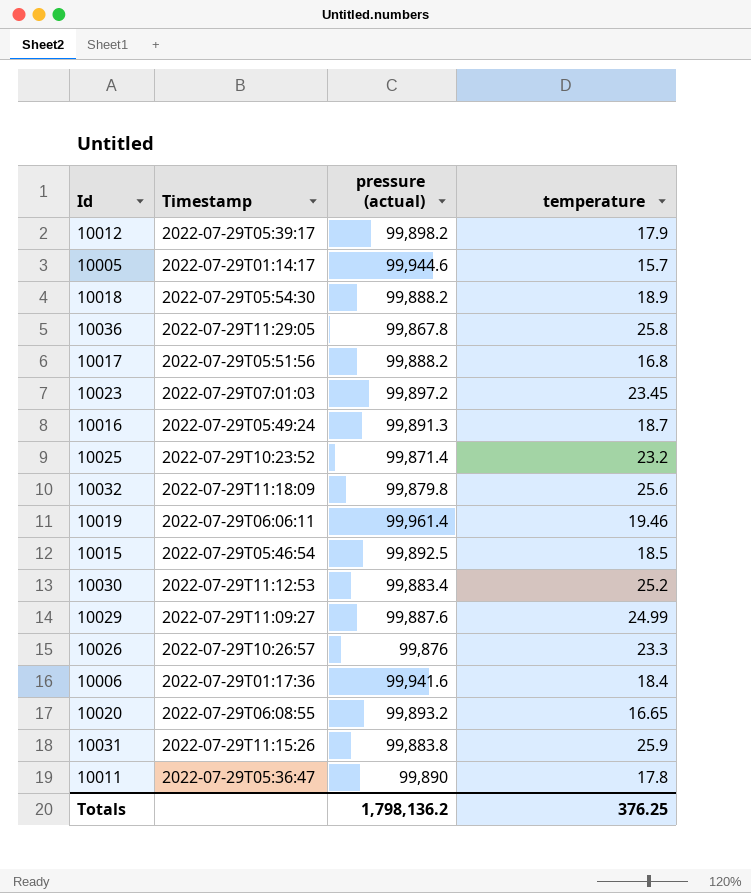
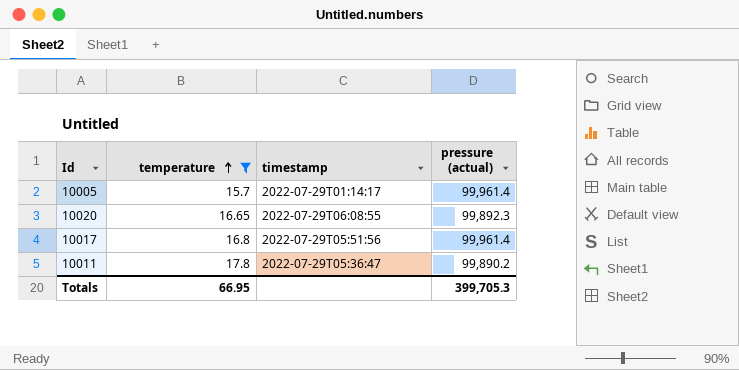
filter: none -> temperature <= 17.8
row order: none -> temperature ascending
column temperature | position: 4 -> 2
column name: Timestamp -> timestamp
10005 | pressure (actual): 99,944.6 -> 99,961.4
10020 | pressure (actual): 99,893.2 -> 99,892.3
10017 | pressure (actual): 99,888.2 -> 99,961.4
10011 | pressure (actual): 99,890 -> 99,890.2
Totals | temperature: 376.25 -> 66.95
Totals | pressure (actual): 1,798,136.2 -> 399,705.3

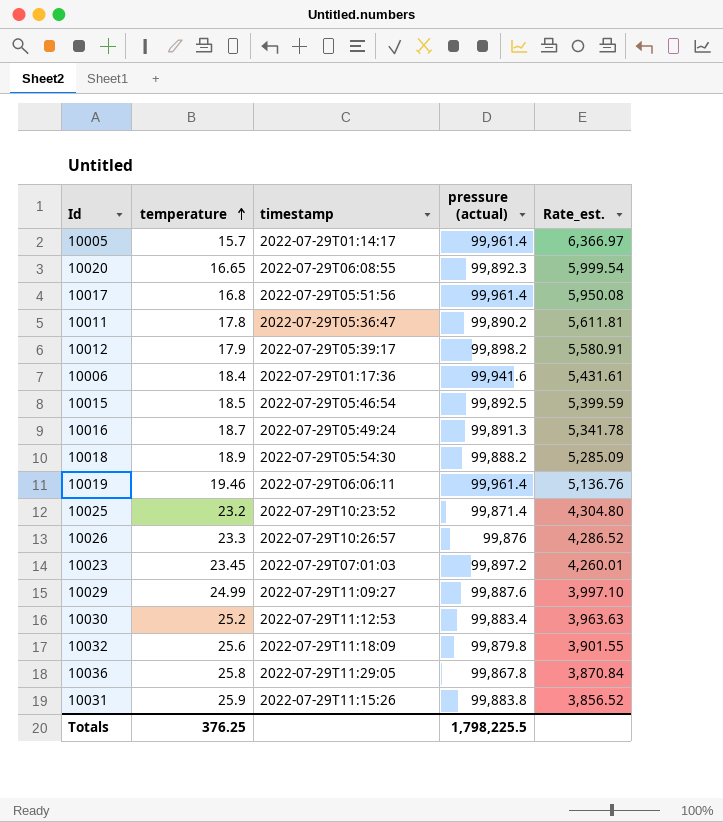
filter: temperature <= 17.8 -> none
column Rate_est. | formula: none -> [pressure (actual)] / [temperature]
Totals | temperature: 66.95 -> 376.25
Totals | pressure (actual): 399,705.3 -> 1,798,225.5

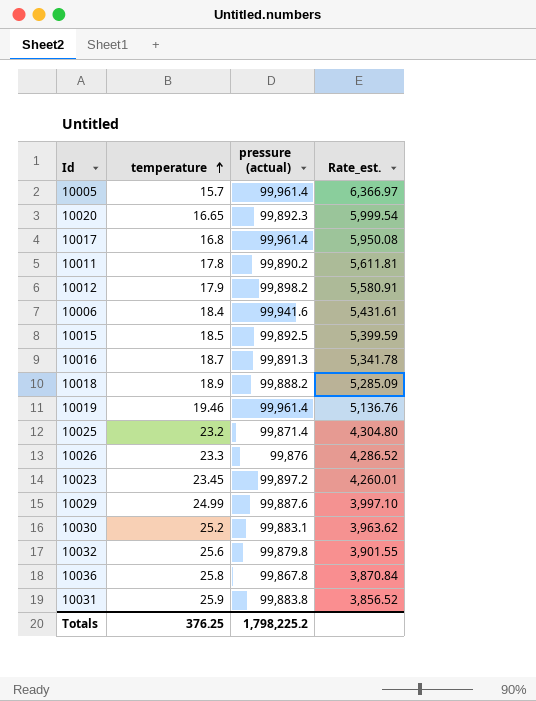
column timestamp | position: 3 -> none
10030 | pressure (actual): 99,883.4 -> 99,883.1
10030 | Rate_est.: 3,963.63 -> 3,963.62
Totals | pressure (actual): 1,798,225.5 -> 1,798,225.2

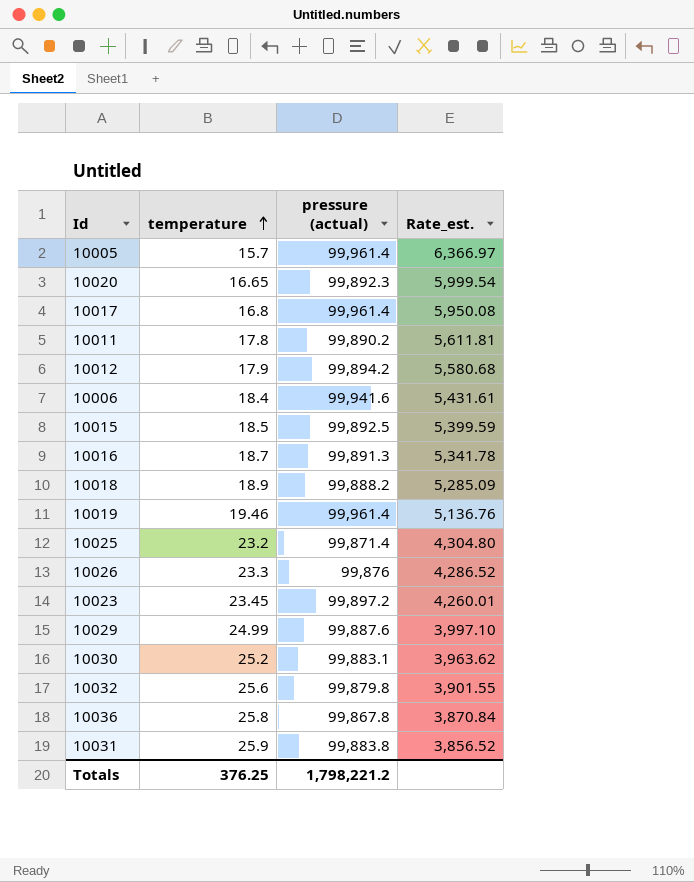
10012 | pressure (actual): 99,898.2 -> 99,894.2
10012 | Rate_est.: 5,580.91 -> 5,580.68
Totals | pressure (actual): 1,798,225.2 -> 1,798,221.2

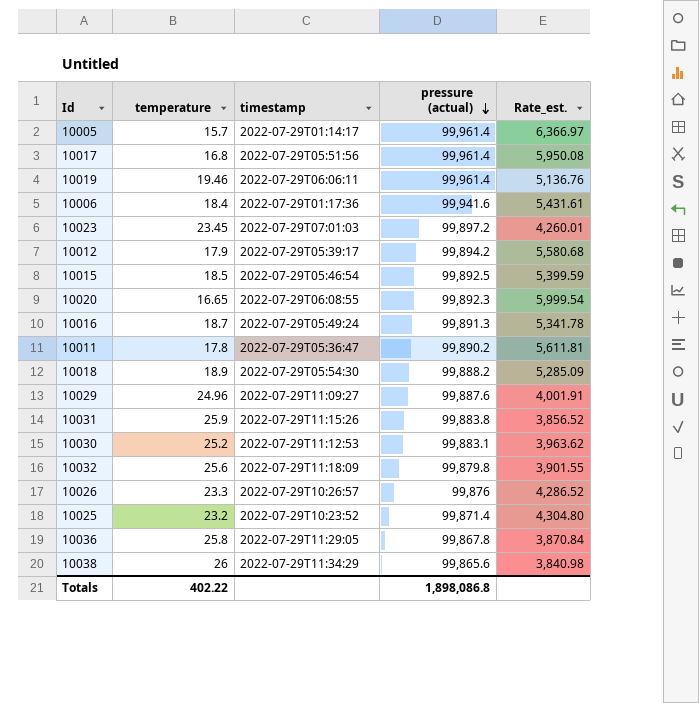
row order: temperature ascending -> pressure (actual) descending
column timestamp | position: none -> 3
10029 | temperature: 24.99 -> 24.96
10029 | Rate_est.: 3,997.10 -> 4,001.91
row 10038: none -> 26 | 2022-07-29T11:34:29 | 99,865.6 | 3,840.98
Totals | temperature: 376.25 -> 402.22
Totals | pressure (actual): 1,798,221.2 -> 1,898,086.8

